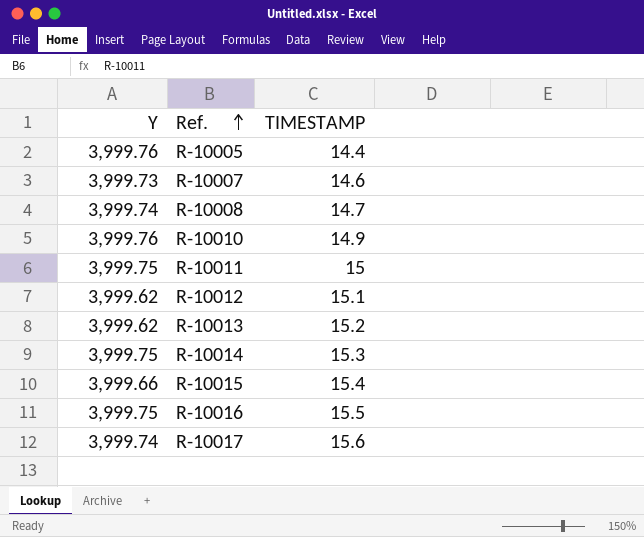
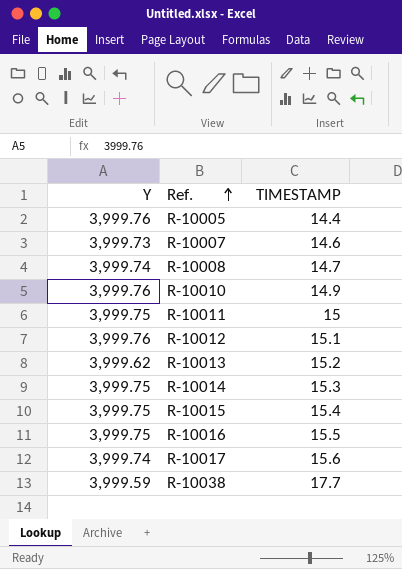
R-10012 | Y: 3,999.62 -> 3,999.76
R-10015 | Y: 3,999.66 -> 3,999.75
row R-10038: none -> 3,999.59 | 17.7

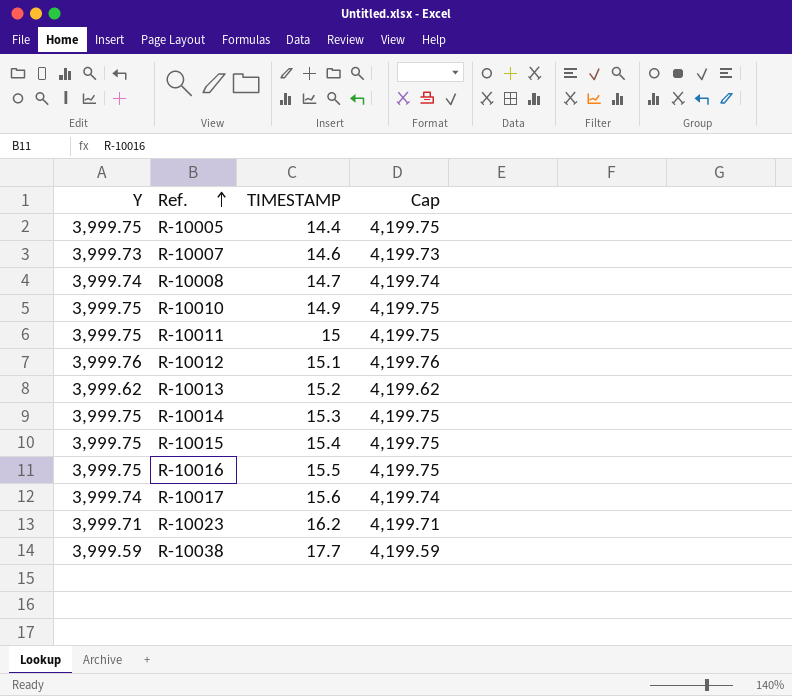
column Cap | formula: none -> [Y] + 200
R-10005 | Y: 3,999.76 -> 3,999.75
R-10010 | Y: 3,999.76 -> 3,999.75
row R-10023: none -> 3,999.71 | 16.2 | 4,199.71

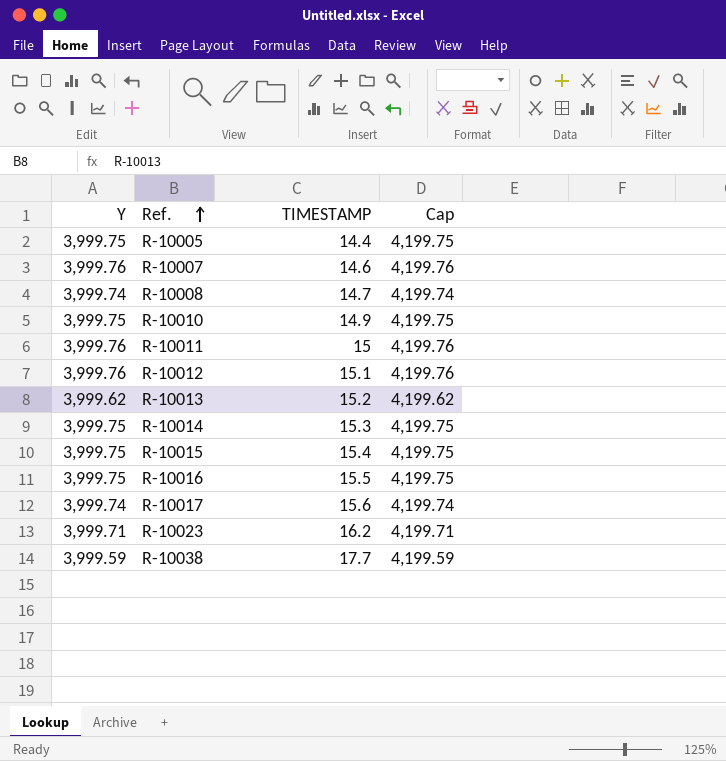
R-10007 | Y: 3,999.73 -> 3,999.76
R-10007 | Cap: 4,199.73 -> 4,199.76
R-10011 | Y: 3,999.75 -> 3,999.76
R-10011 | Cap: 4,199.75 -> 4,199.76

